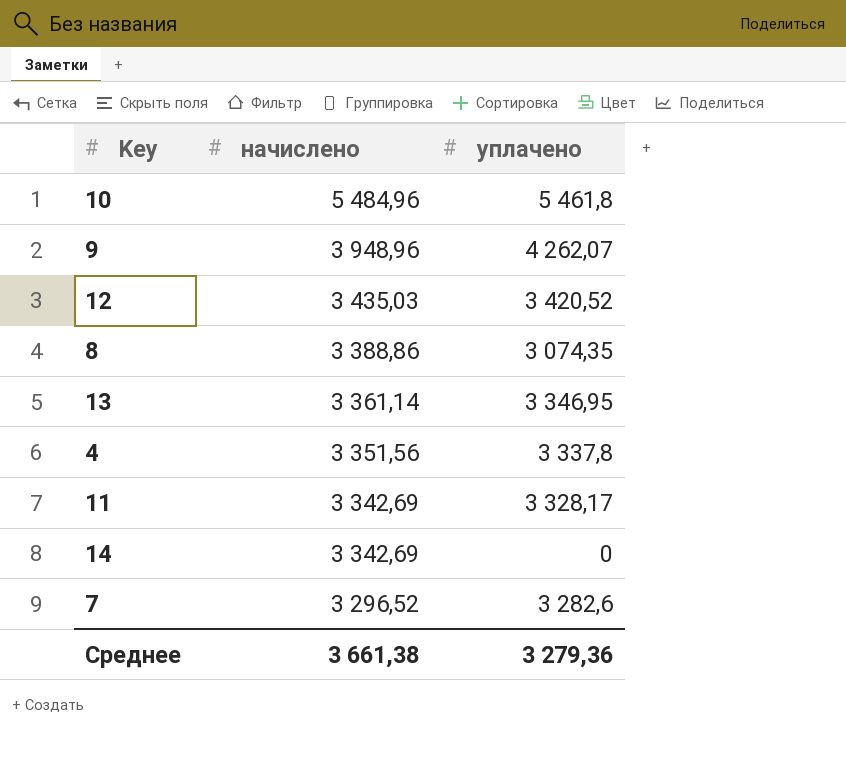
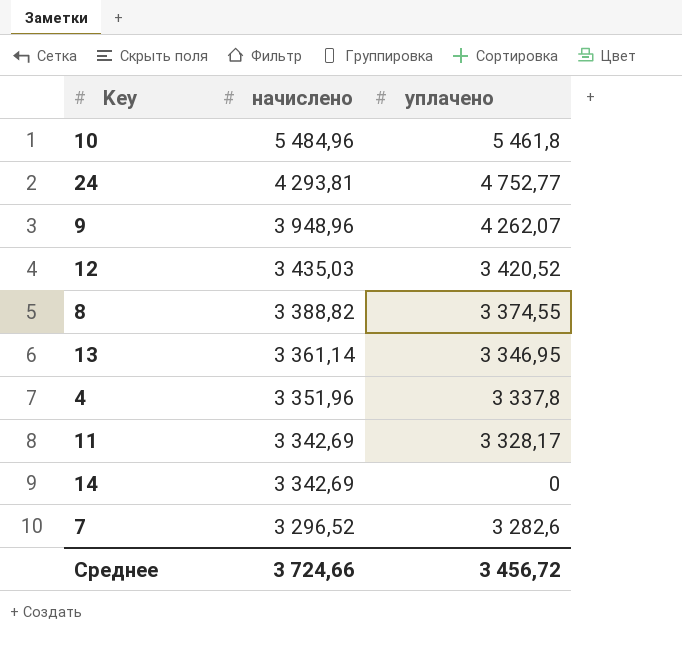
row 24: none -> 4 293,81 | 4 752,77
8 | начислено: 3 388,86 -> 3 388,82
8 | уплачено: 3 074,35 -> 3 374,55
4 | начислено: 3 351,56 -> 3 351,96
Среднее | начислено: 3 661,38 -> 3 724,66
Среднее | уплачено: 3 279,36 -> 3 456,72

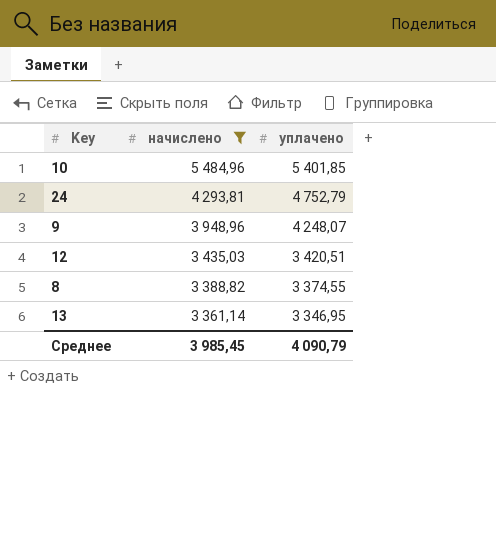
filter: none -> начислено >= 3 361,14
10 | уплачено: 5 461,8 -> 5 401,85
24 | уплачено: 4 752,77 -> 4 752,79
9 | уплачено: 4 262,07 -> 4 248,07
12 | уплачено: 3 420,52 -> 3 420,51
Среднее | начислено: 3 724,66 -> 3 985,45
Среднее | уплачено: 3 456,72 -> 4 090,79

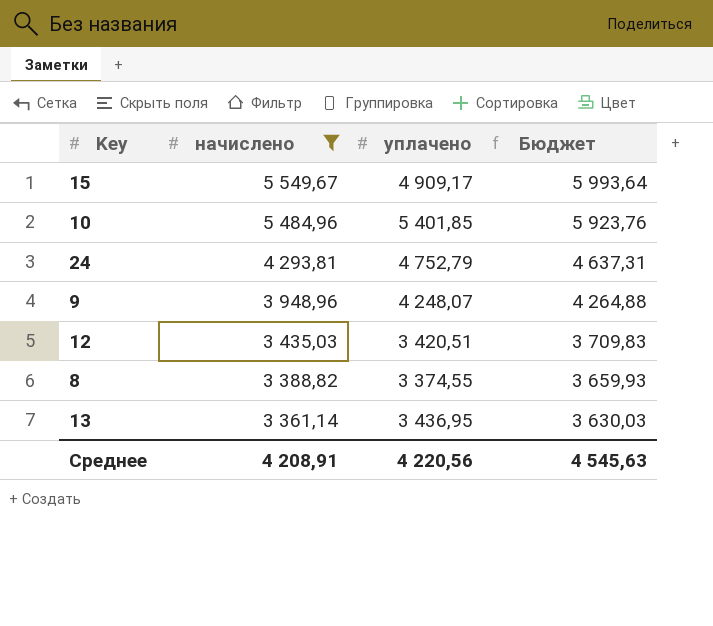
column Бюджет | formula: none -> [начислено] * 1,08
row 15: none -> 5 549,67 | 4 909,17 | 5 993,64
13 | уплачено: 3 346,95 -> 3 436,95
Среднее | начислено: 3 985,45 -> 4 208,91
Среднее | уплачено: 4 090,79 -> 4 220,56

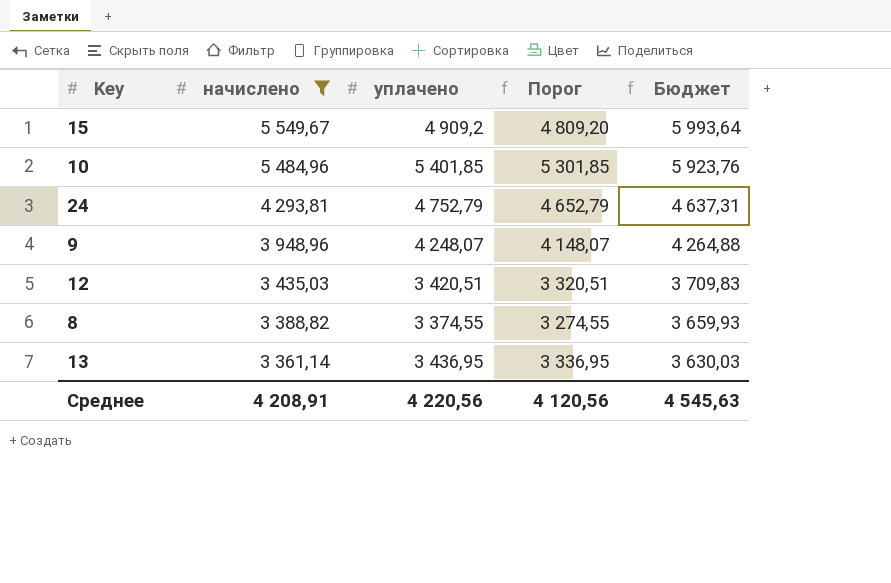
column Порог | formula: none -> [уплачено] - 100
15 | уплачено: 4 909,17 -> 4 909,2

